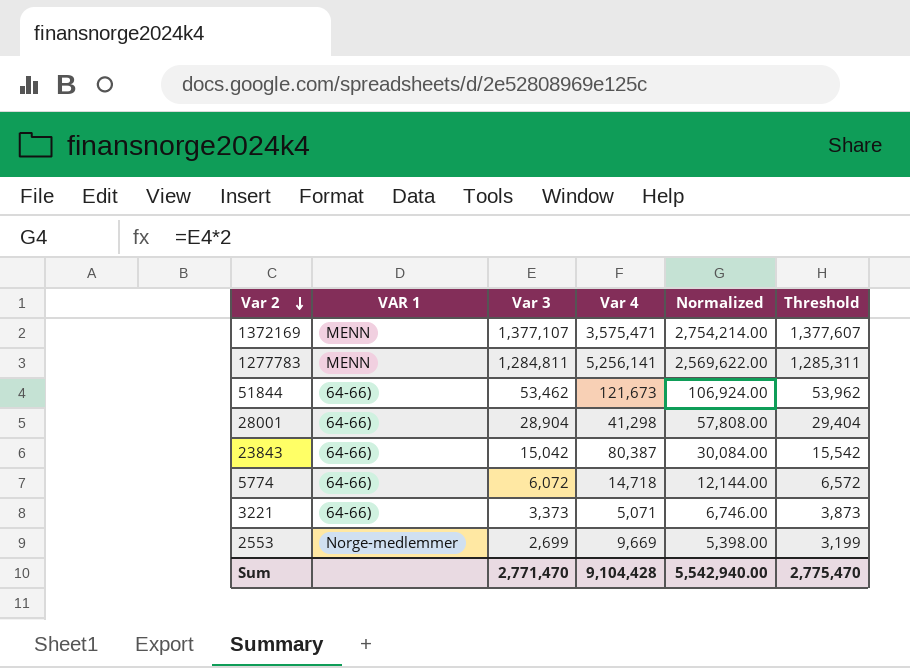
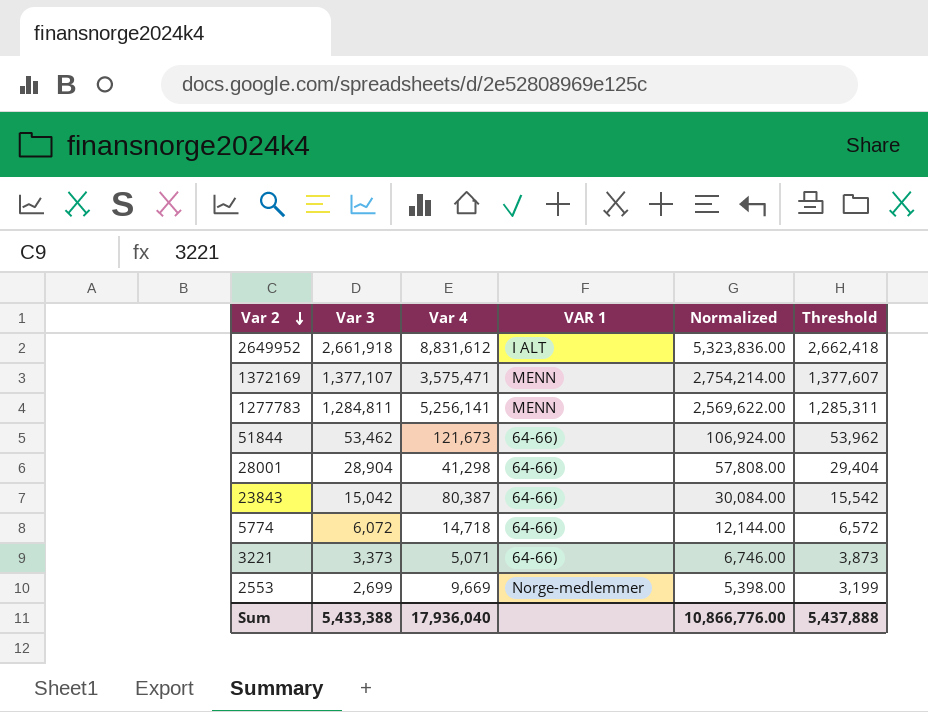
column VAR 1 | position: 2 -> 4
row 2649952: none -> 2,661,918 | 8,831,612 | I ALT | 5,323,836.00 | 2,662,418
Sum | Var 3: 2,771,470 -> 5,433,388
Sum | Var 4: 9,104,428 -> 17,936,040
Sum | Normalized: 5,542,940.00 -> 10,866,776.00
Sum | Threshold: 2,775,470 -> 5,437,888

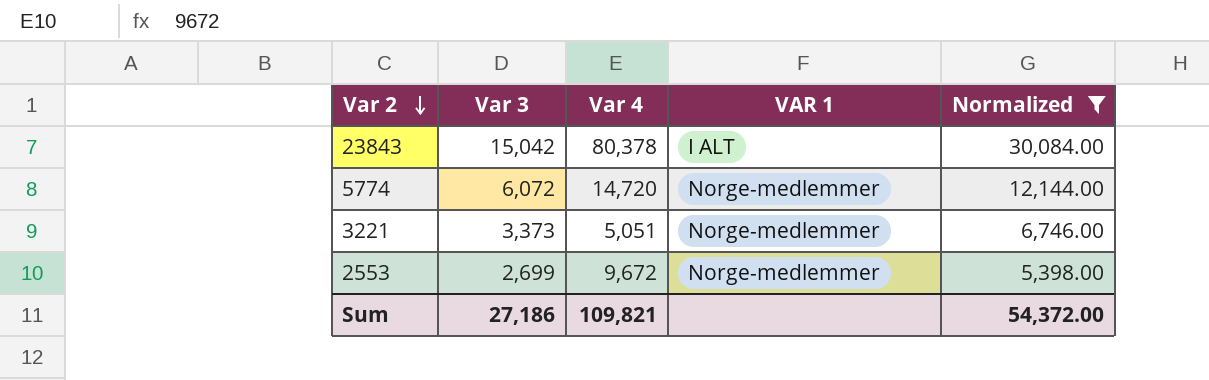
filter: none -> Normalized <= 30,084.00
column Threshold | formula: [Var 3] + 500 -> none
23843 | Var 4: 80,387 -> 80,378
23843 | VAR 1: 64-66) -> I ALT
5774 | Var 4: 14,718 -> 14,720
5774 | VAR 1: 64-66) -> Norge-medlemmer
3221 | Var 4: 5,071 -> 5,051
3221 | VAR 1: 64-66) -> Norge-medlemmer
2553 | Var 4: 9,669 -> 9,672
Sum | Var 3: 5,433,388 -> 27,186
Sum | Var 4: 17,936,040 -> 109,821
Sum | Normalized: 10,866,776.00 -> 54,372.00

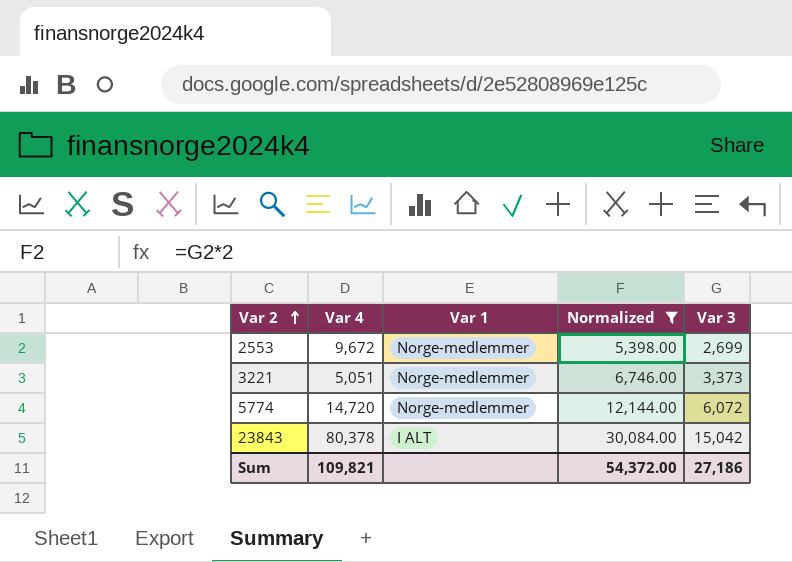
row order: Var 2 descending -> Var 2 ascending
column name: VAR 1 -> Var 1
column Var 3 | position: 2 -> 5

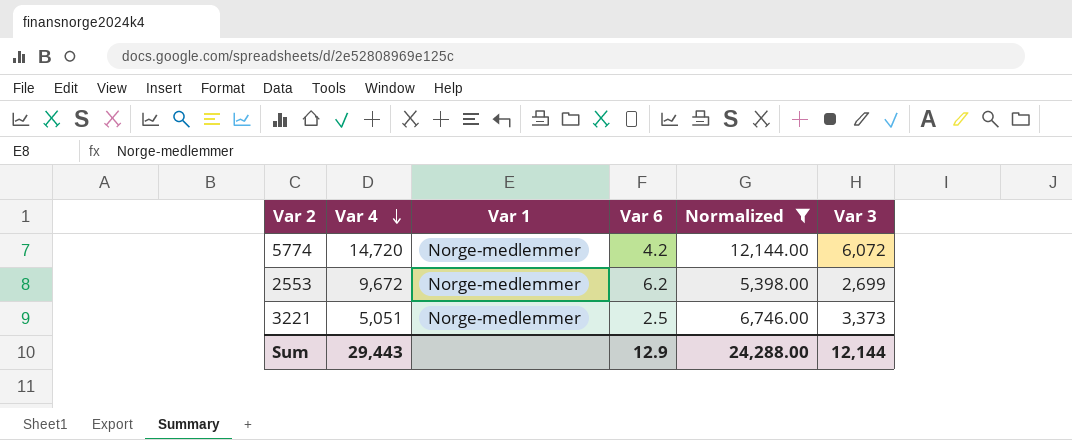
row order: Var 2 ascending -> Var 4 descending
column Var 6 | position: none -> 4
row 23843: 80,378 | I ALT | 30,084.00 | 15,042 -> none
Sum | Var 4: 109,821 -> 29,443
Sum | Normalized: 54,372.00 -> 24,288.00
Sum | Var 3: 27,186 -> 12,144

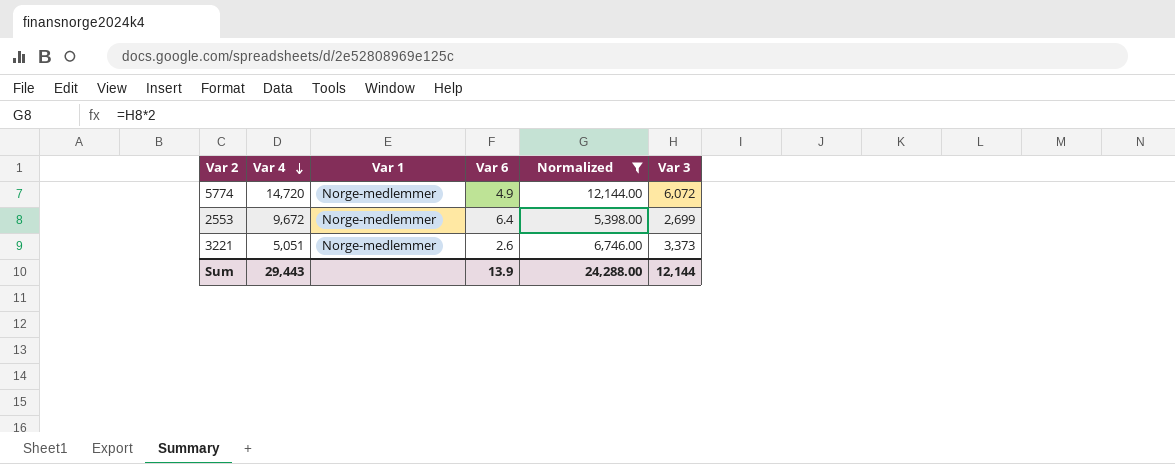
5774 | Var 6: 4.2 -> 4.9
2553 | Var 6: 6.2 -> 6.4
3221 | Var 6: 2.5 -> 2.6
Sum | Var 6: 12.9 -> 13.9

